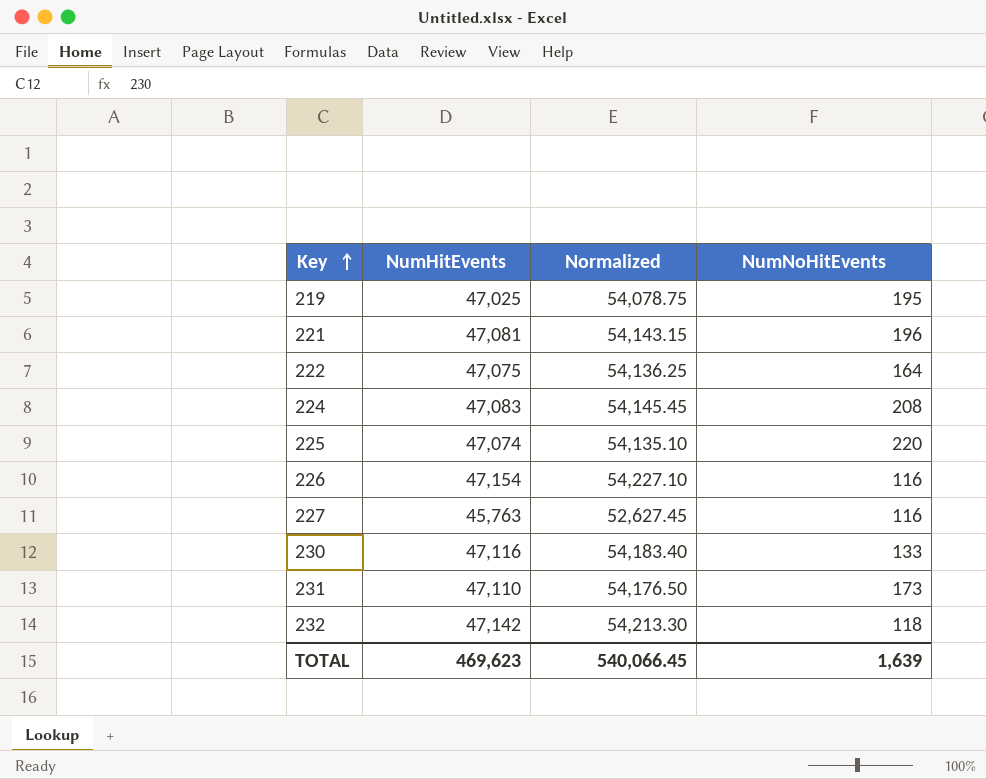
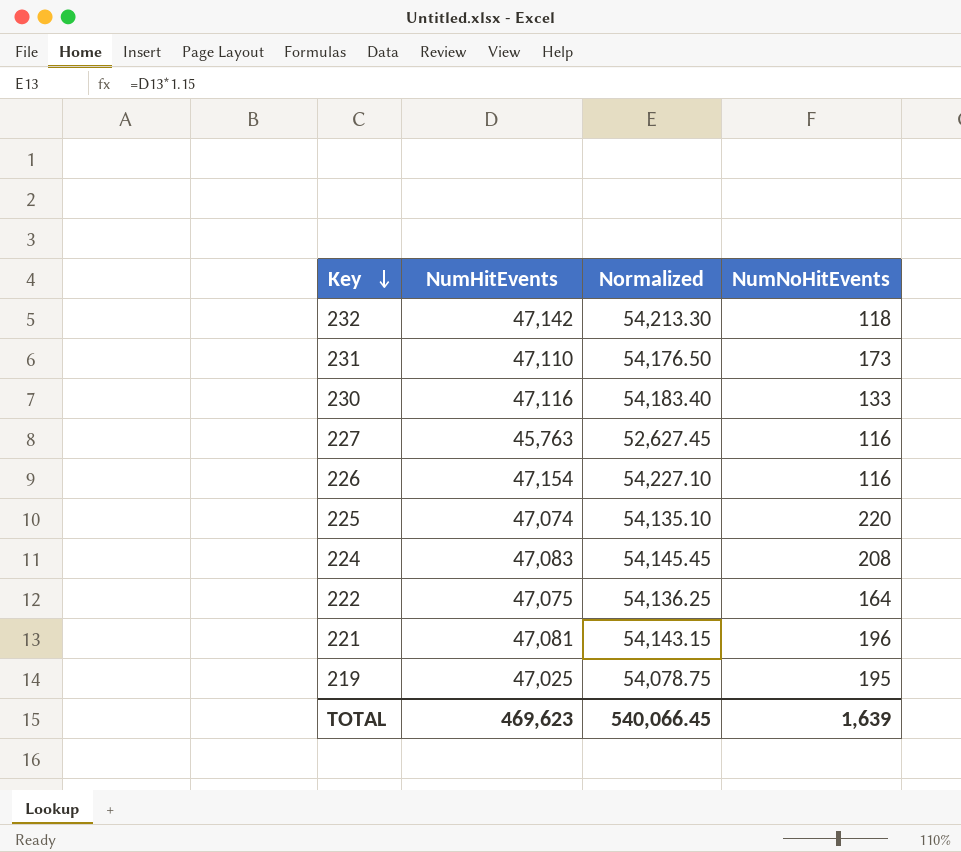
row order: Key ascending -> Key descending

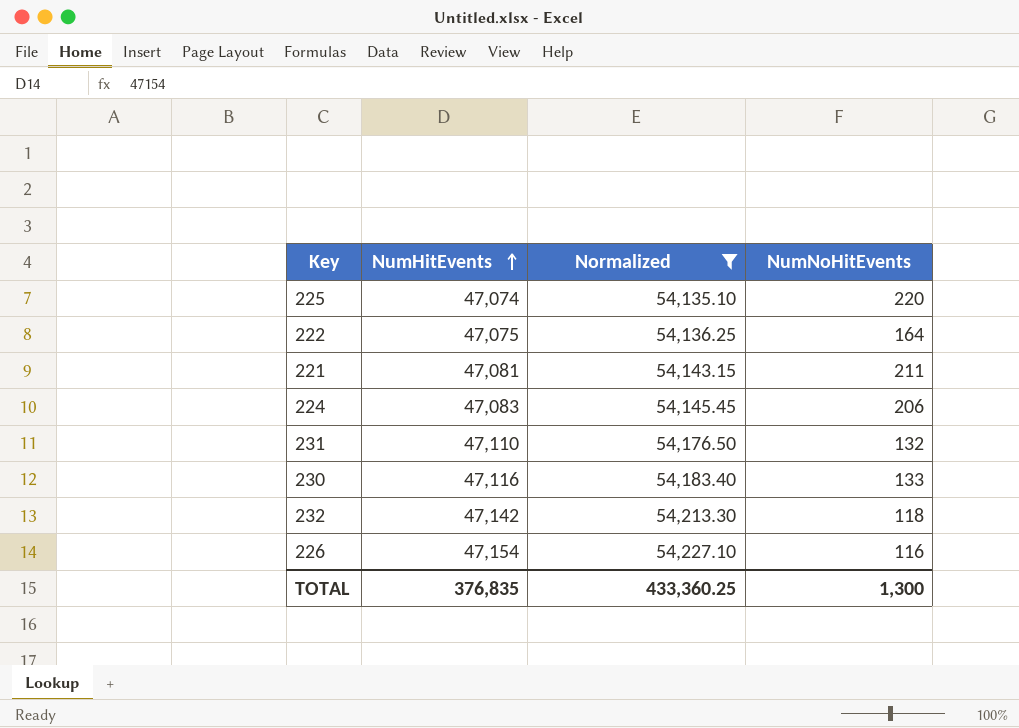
filter: none -> Normalized >= 54,135.10
row order: Key descending -> NumHitEvents ascending
221 | NumNoHitEvents: 196 -> 211
224 | NumNoHitEvents: 208 -> 206
231 | NumNoHitEvents: 173 -> 132
TOTAL | NumHitEvents: 469,623 -> 376,835
TOTAL | Normalized: 540,066.45 -> 433,360.25
TOTAL | NumNoHitEvents: 1,639 -> 1,300

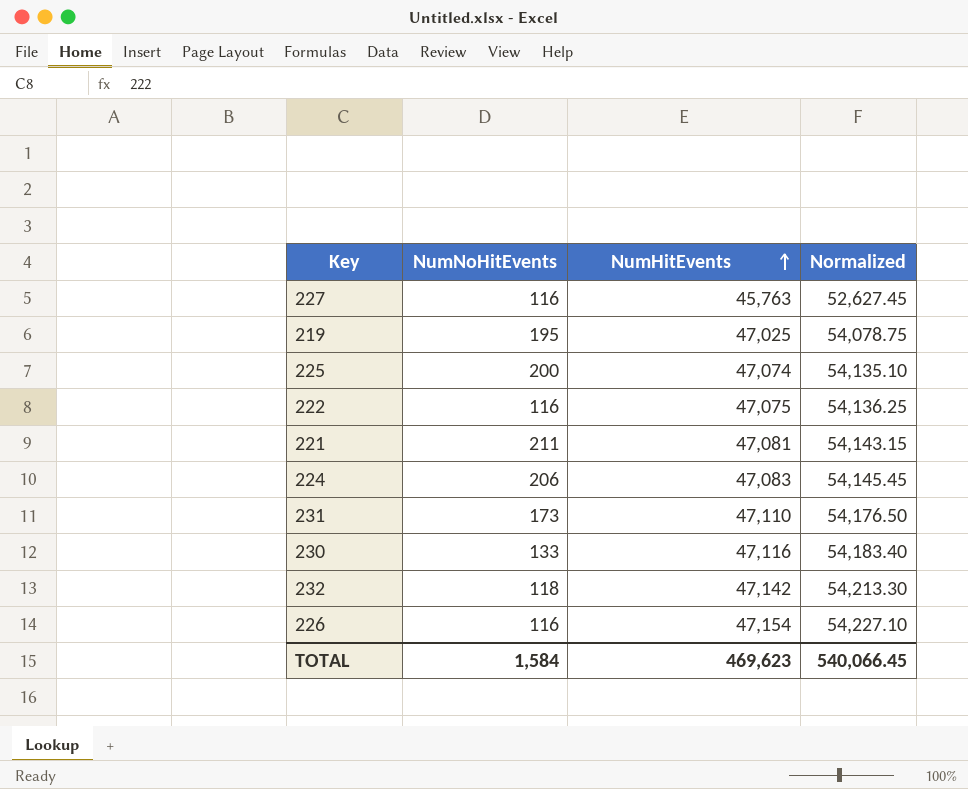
filter: Normalized >= 54,135.10 -> none
column NumNoHitEvents | position: 4 -> 2
225 | NumNoHitEvents: 220 -> 200
222 | NumNoHitEvents: 164 -> 116
231 | NumNoHitEvents: 132 -> 173
TOTAL | NumNoHitEvents: 1,300 -> 1,584
TOTAL | NumHitEvents: 376,835 -> 469,623
TOTAL | Normalized: 433,360.25 -> 540,066.45

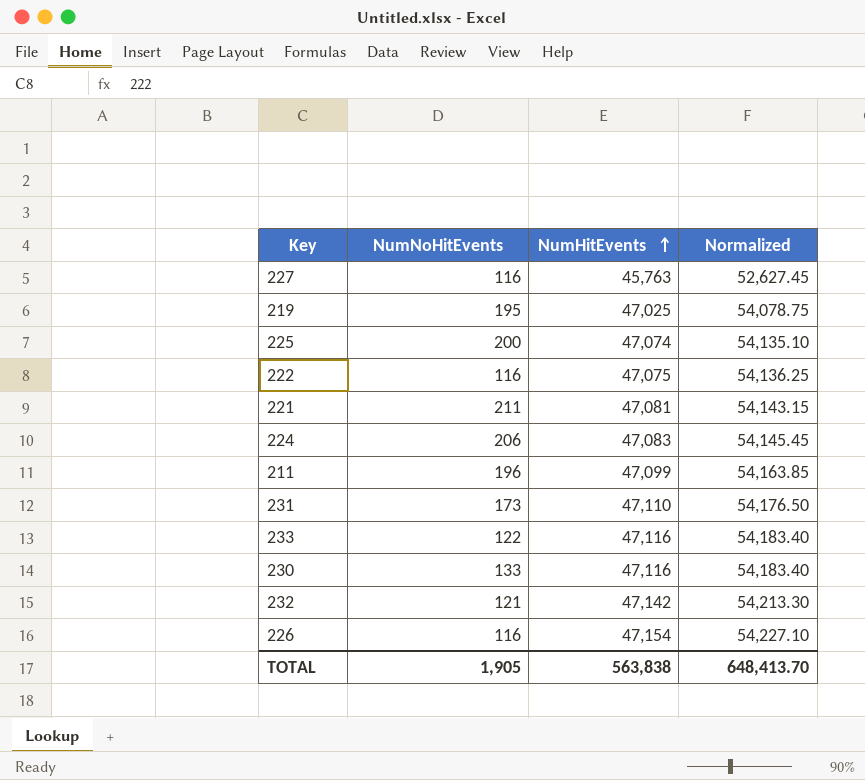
row 211: none -> 196 | 47,099 | 54,163.85
row 233: none -> 122 | 47,116 | 54,183.40
232 | NumNoHitEvents: 118 -> 121
TOTAL | NumNoHitEvents: 1,584 -> 1,905
TOTAL | NumHitEvents: 469,623 -> 563,838
TOTAL | Normalized: 540,066.45 -> 648,413.70

